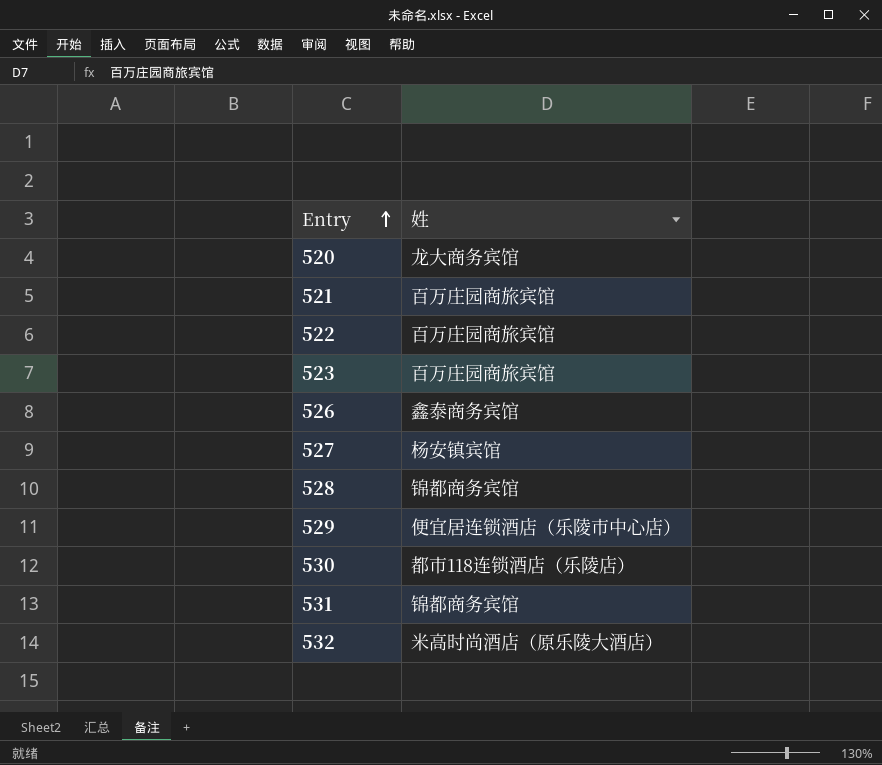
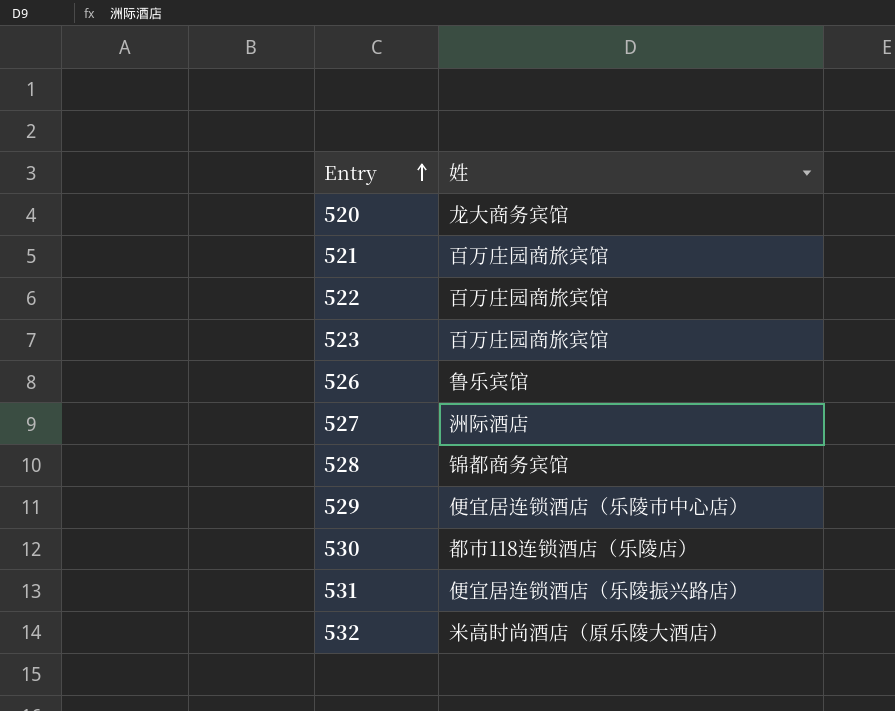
526 | 姓: 鑫泰商务宾馆 -> 鲁乐宾馆
527 | 姓: 杨安镇宾馆 -> 洲际酒店
531 | 姓: 锦都商务宾馆 -> 便宜居连锁酒店（乐陵振兴路店）

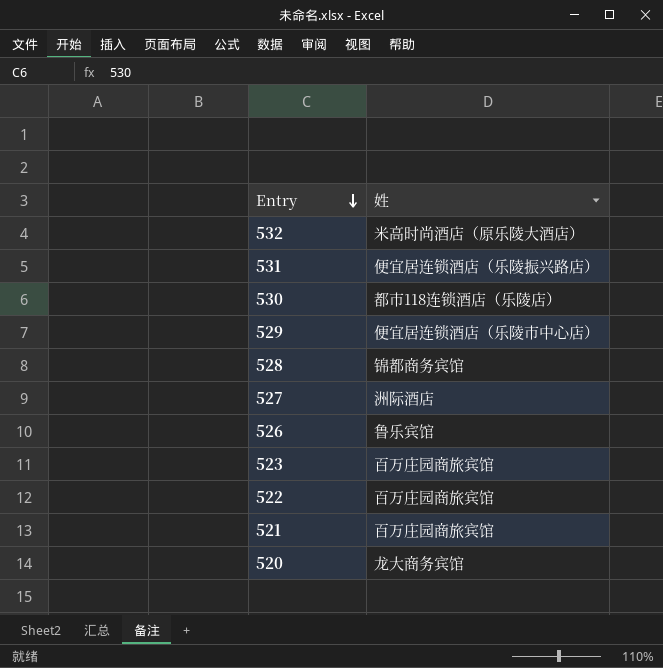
row order: Entry ascending -> Entry descending

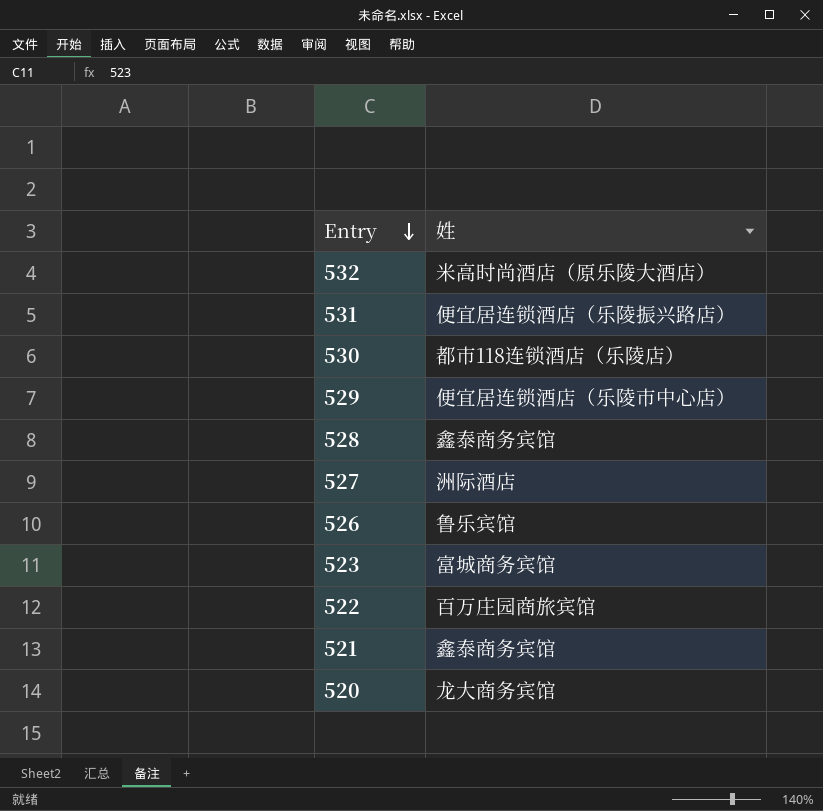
528 | 姓: 锦都商务宾馆 -> 鑫泰商务宾馆
523 | 姓: 百万庄园商旅宾馆 -> 富城商务宾馆
521 | 姓: 百万庄园商旅宾馆 -> 鑫泰商务宾馆

